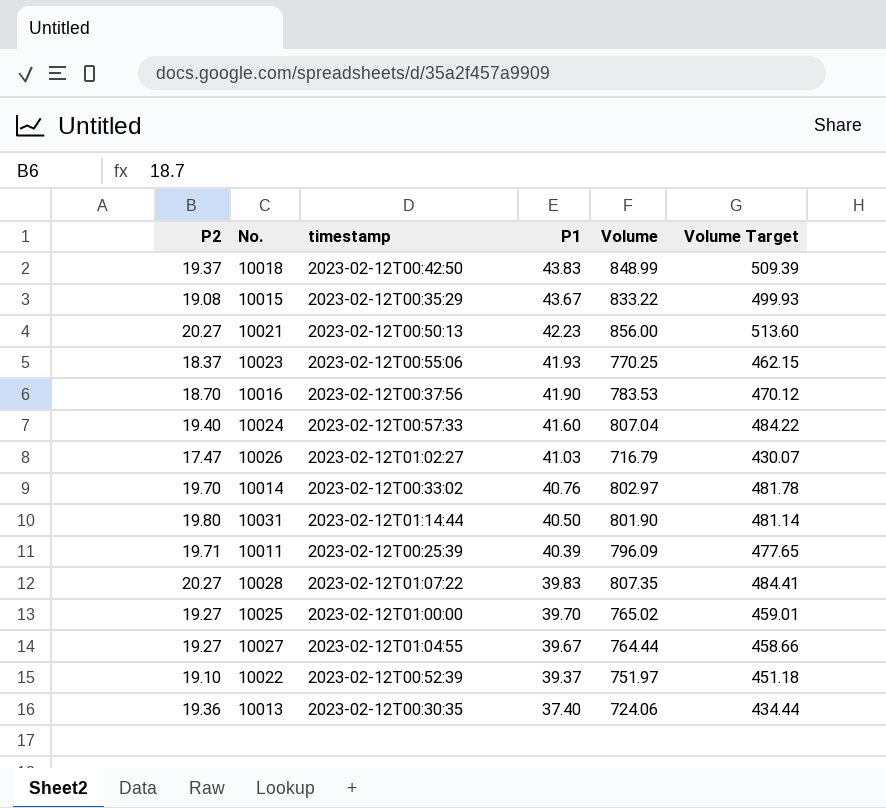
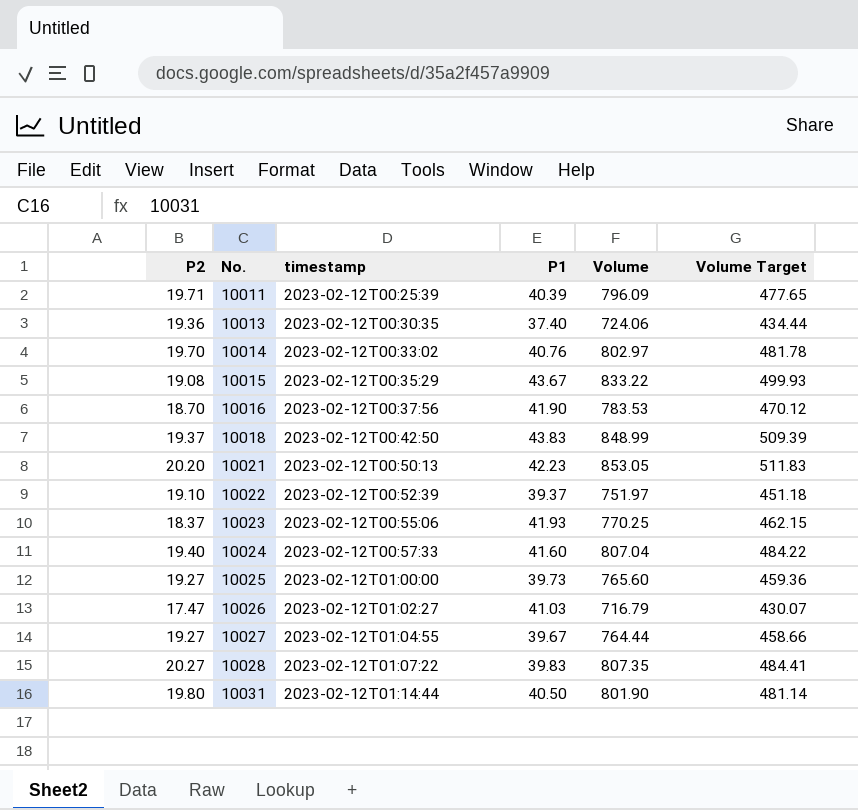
row order: P1 descending -> No. ascending
10021 | P2: 20.27 -> 20.20
10021 | Volume: 856.00 -> 853.05
10021 | Volume Target: 513.60 -> 511.83
10025 | P1: 39.70 -> 39.73
10025 | Volume: 765.02 -> 765.60
10025 | Volume Target: 459.01 -> 459.36

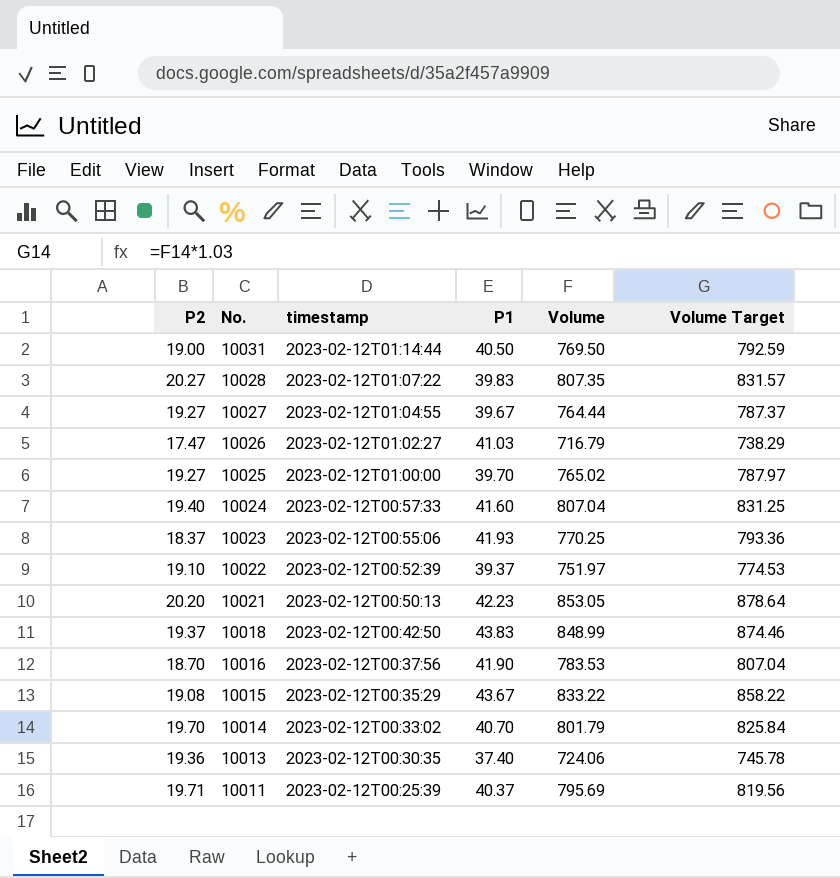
row order: No. ascending -> No. descending
column Volume Target | formula: [Volume] * 0.6 -> [Volume] * 1.03
10031 | P2: 19.80 -> 19.00
10031 | Volume: 801.90 -> 769.50
10025 | P1: 39.73 -> 39.70
10025 | Volume: 765.60 -> 765.02
10014 | P1: 40.76 -> 40.70
10014 | Volume: 802.97 -> 801.79
10011 | P1: 40.39 -> 40.37
10011 | Volume: 796.09 -> 795.69

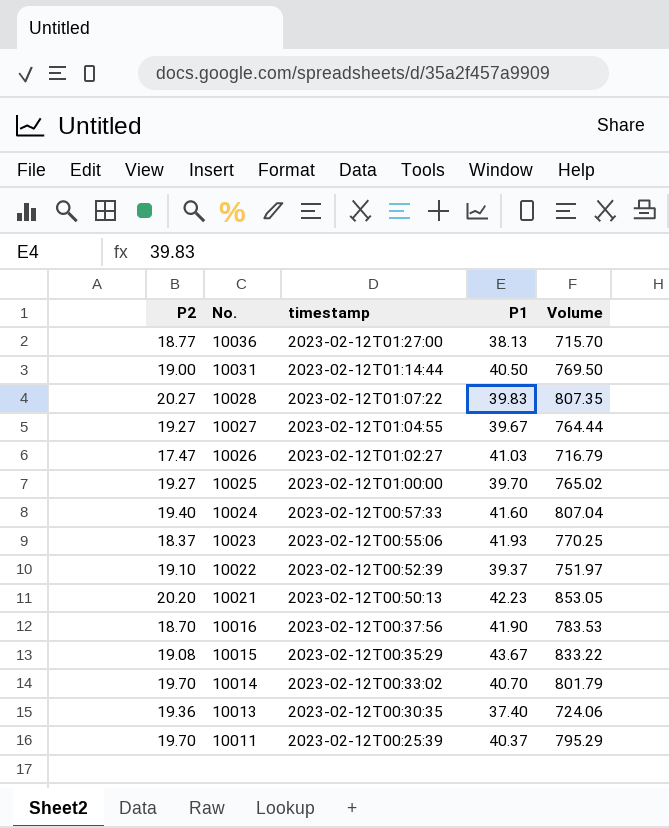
column Volume Target | formula: [Volume] * 1.03 -> none
row 10018: 19.37 | 2023-02-12T00:42:50 | 43.83 | 848.99 | 874.46 -> none
row 10036: none -> 18.77 | 2023-02-12T01:27:00 | 38.13 | 715.70
10011 | P2: 19.71 -> 19.70
10011 | Volume: 795.69 -> 795.29

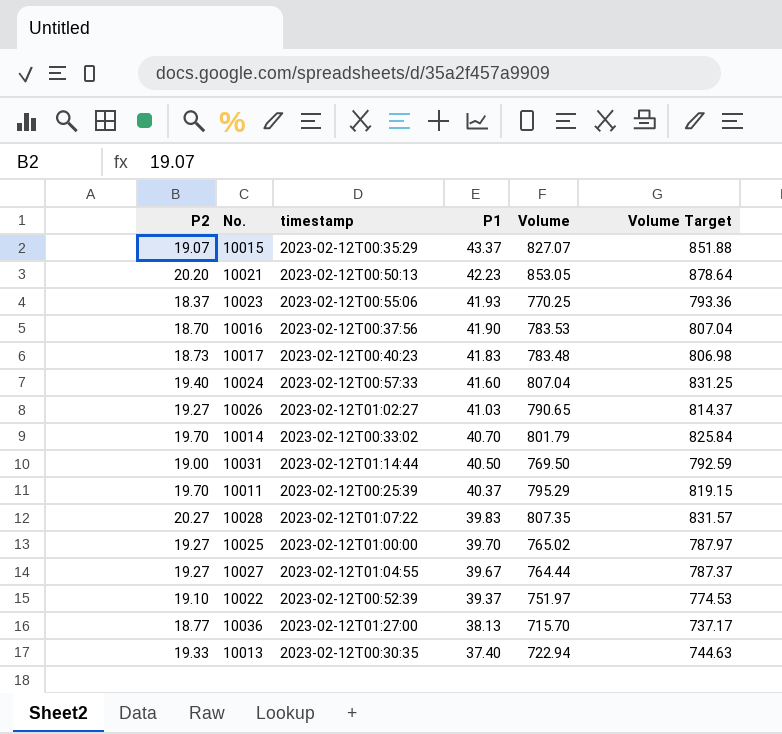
row order: No. descending -> P1 descending
column Volume Target | formula: none -> [Volume] * 1.03
10015 | P2: 19.08 -> 19.07
10015 | P1: 43.67 -> 43.37
10015 | Volume: 833.22 -> 827.07
row 10017: none -> 18.73 | 2023-02-12T00:40:23 | 41.83 | 783.48 | 806.98
10026 | P2: 17.47 -> 19.27
10026 | Volume: 716.79 -> 790.65
10013 | P2: 19.36 -> 19.33
10013 | Volume: 724.06 -> 722.94

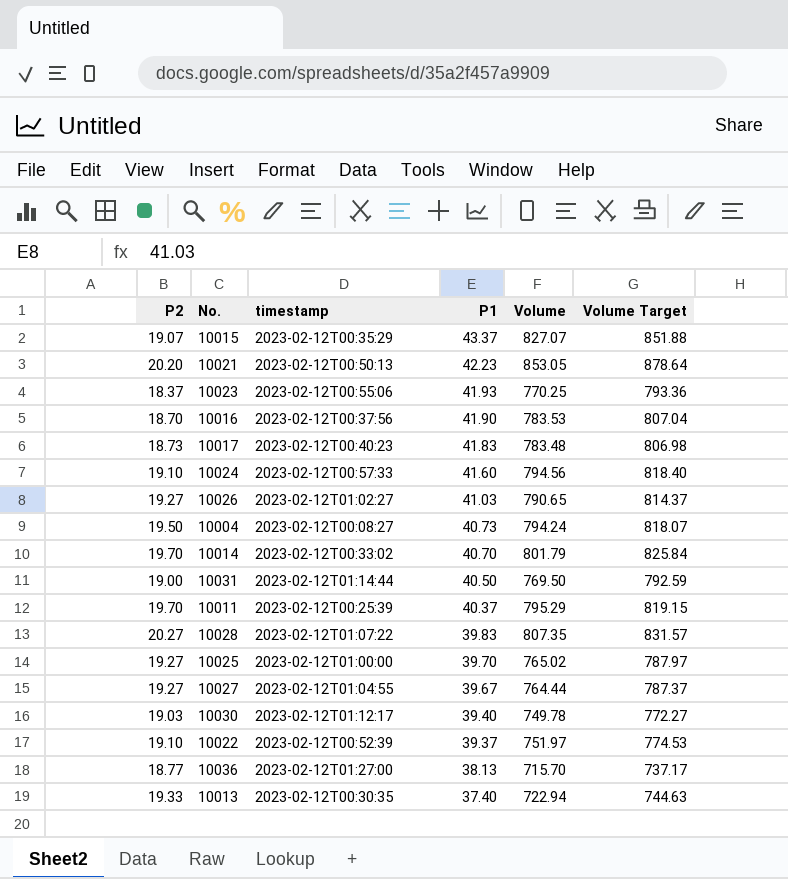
10024 | P2: 19.40 -> 19.10
10024 | Volume: 807.04 -> 794.56
10024 | Volume Target: 831.25 -> 818.40
row 10004: none -> 19.50 | 2023-02-12T00:08:27 | 40.73 | 794.24 | 818.07
row 10030: none -> 19.03 | 2023-02-12T01:12:17 | 39.40 | 749.78 | 772.27

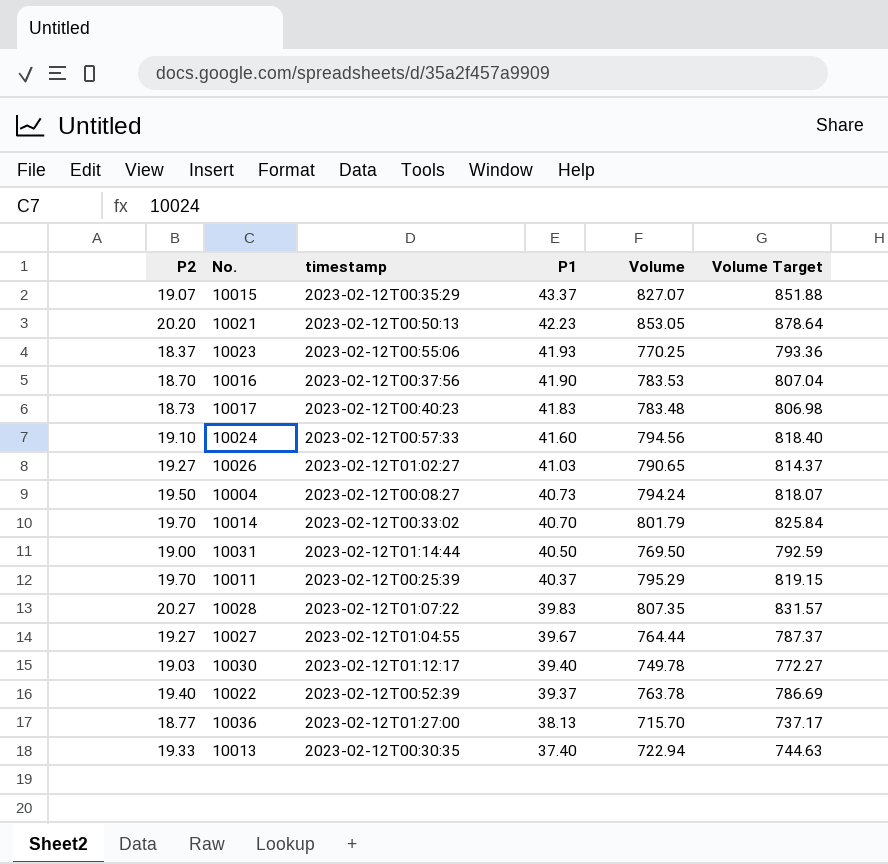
row 10025: 19.27 | 2023-02-12T01:00:00 | 39.70 | 765.02 | 787.97 -> none
10022 | P2: 19.10 -> 19.40
10022 | Volume: 751.97 -> 763.78
10022 | Volume Target: 774.53 -> 786.69

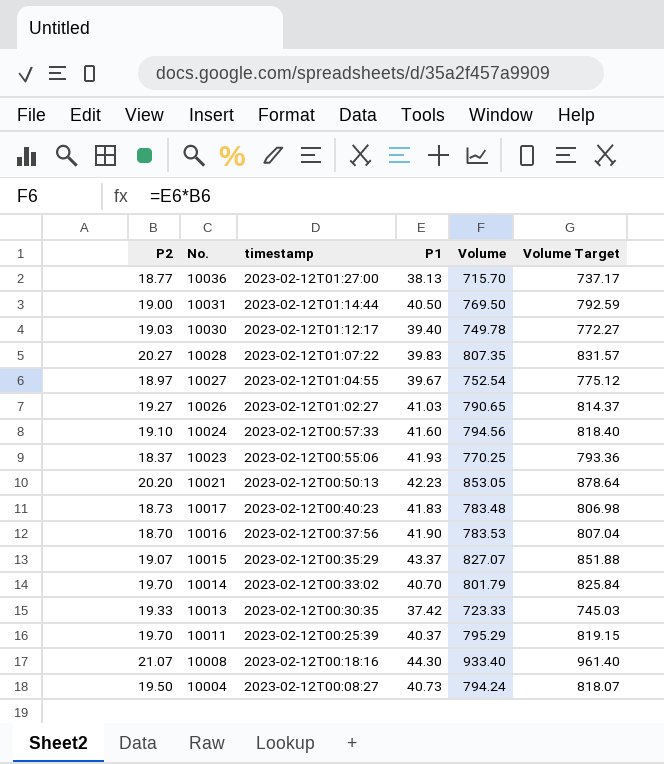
row order: P1 descending -> No. descending
row 10022: 19.40 | 2023-02-12T00:52:39 | 39.37 | 763.78 | 786.69 -> none
10027 | P2: 19.27 -> 18.97
10027 | Volume: 764.44 -> 752.54
10027 | Volume Target: 787.37 -> 775.12
10013 | P1: 37.40 -> 37.42
10013 | Volume: 722.94 -> 723.33
10013 | Volume Target: 744.63 -> 745.03
row 10008: none -> 21.07 | 2023-02-12T00:18:16 | 44.30 | 933.40 | 961.40

